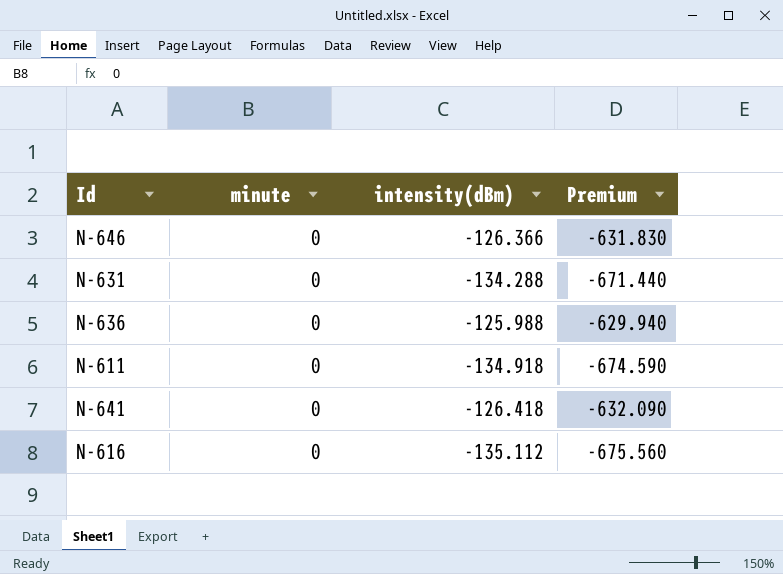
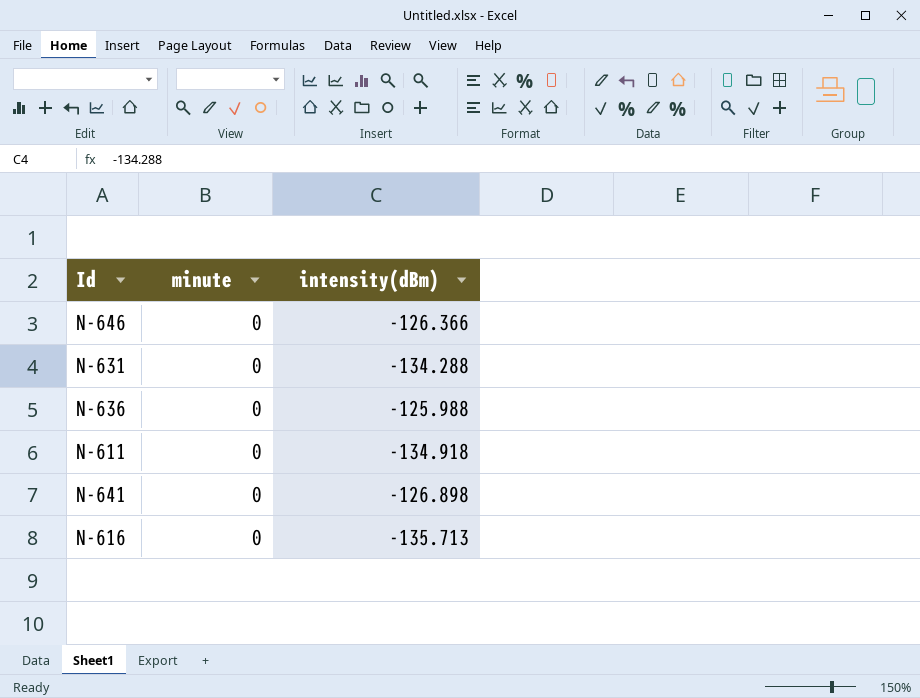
column Premium | formula: [intensity(dBm)] * 5 -> none
N-641 | intensity(dBm): -126.418 -> -126.898
N-616 | intensity(dBm): -135.112 -> -135.713

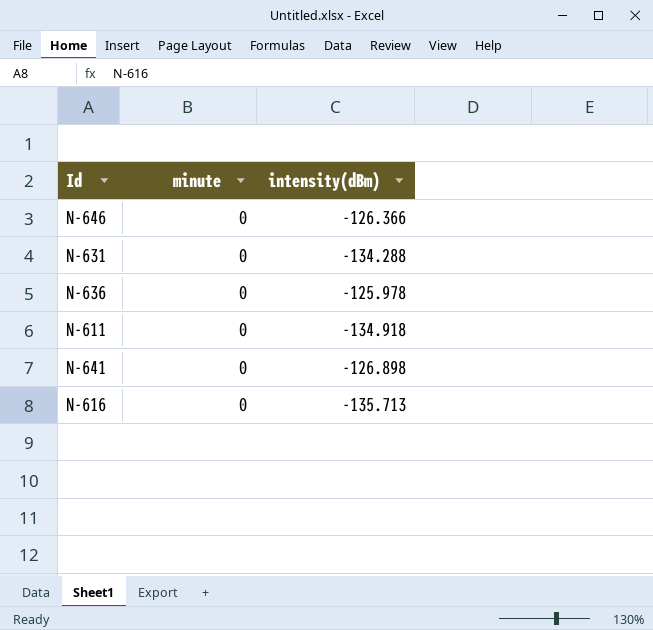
N-636 | intensity(dBm): -125.988 -> -125.978

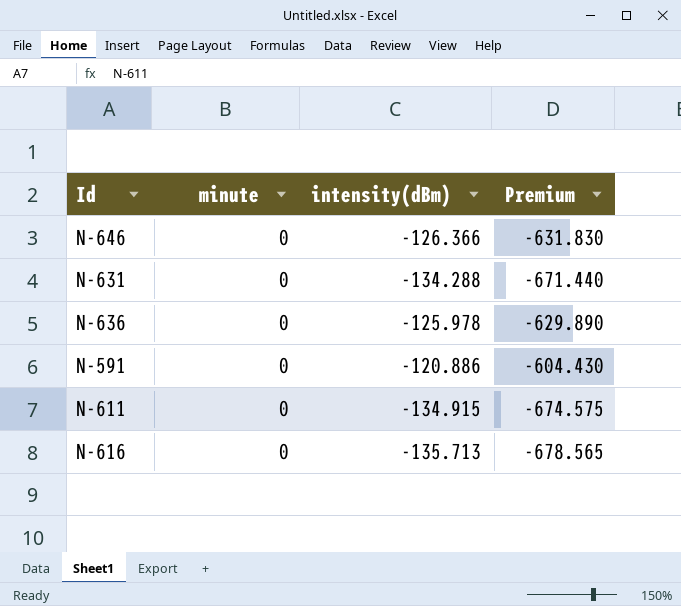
column Premium | formula: none -> [intensity(dBm)] * 5
row N-641: 0 | -126.898 -> none
row N-591: none -> 0 | -120.886 | -604.430
N-611 | intensity(dBm): -134.918 -> -134.915

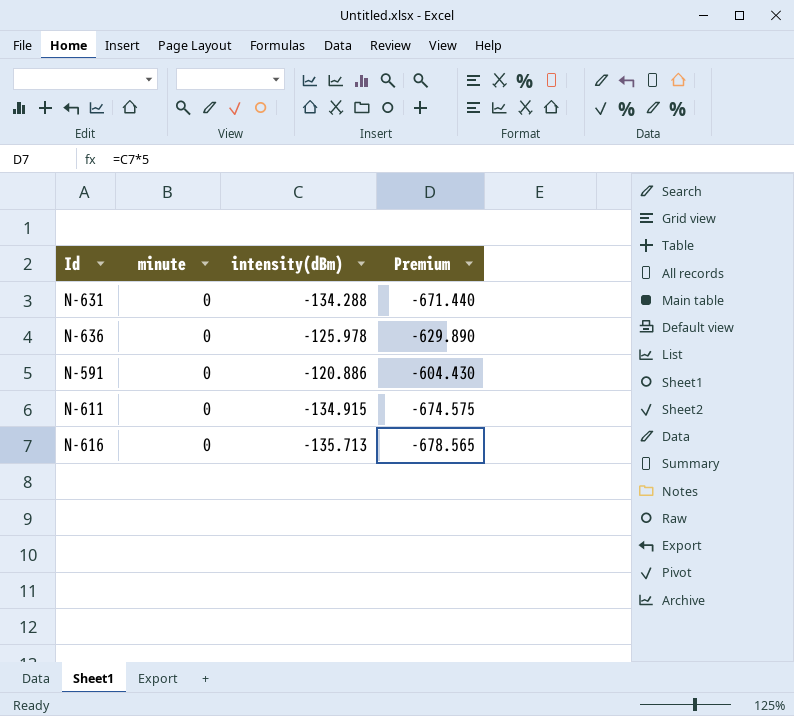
row N-646: 0 | -126.366 | -631.830 -> none

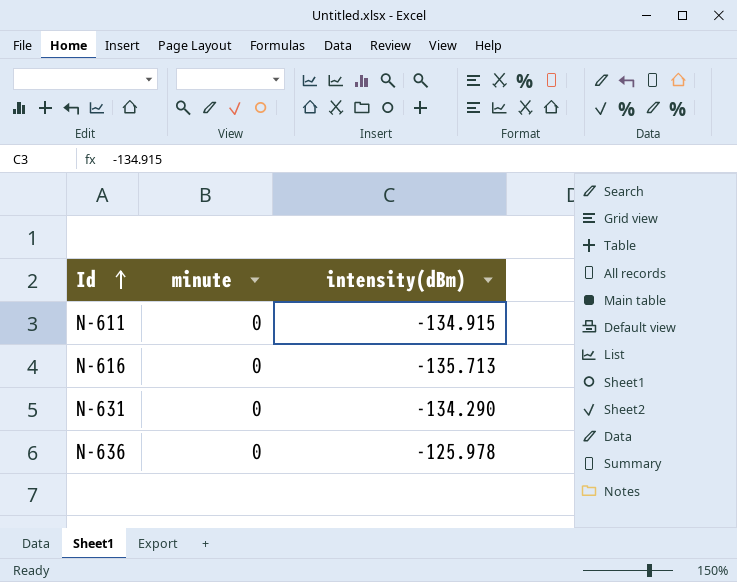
row order: none -> Id ascending
column Premium | formula: [intensity(dBm)] * 5 -> none
row N-591: 0 | -120.886 | -604.430 -> none
N-631 | intensity(dBm): -134.288 -> -134.290

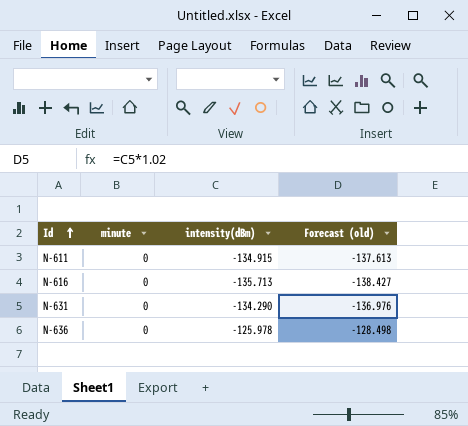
column Forecast (old) | formula: none -> [intensity(dBm)] * 1.02

